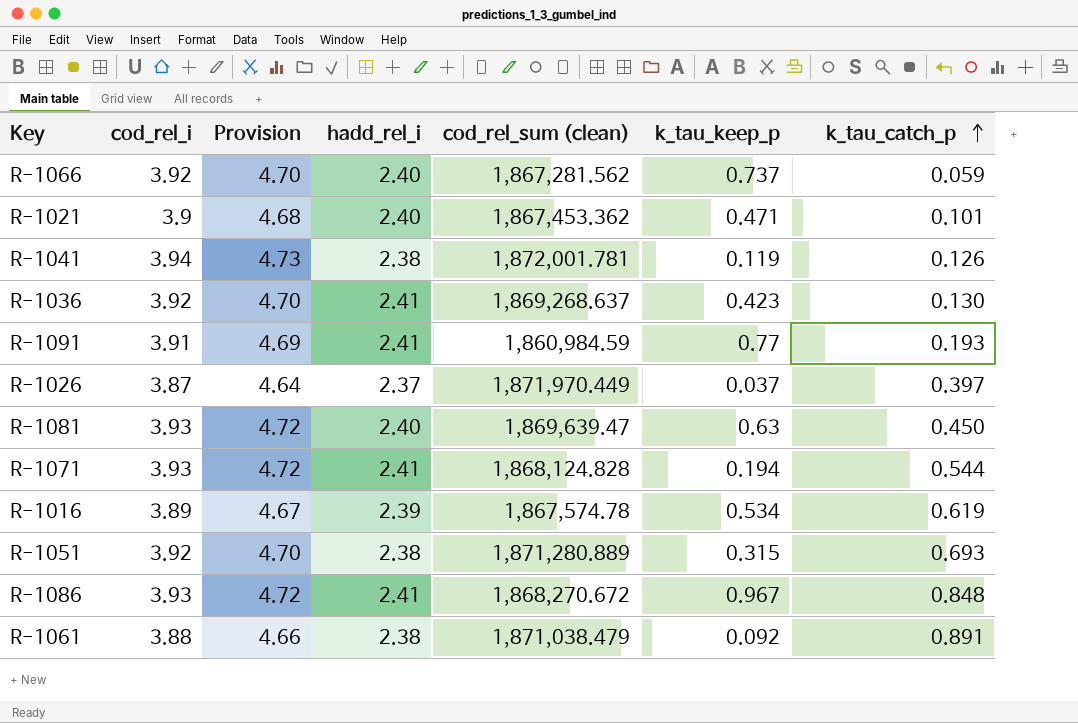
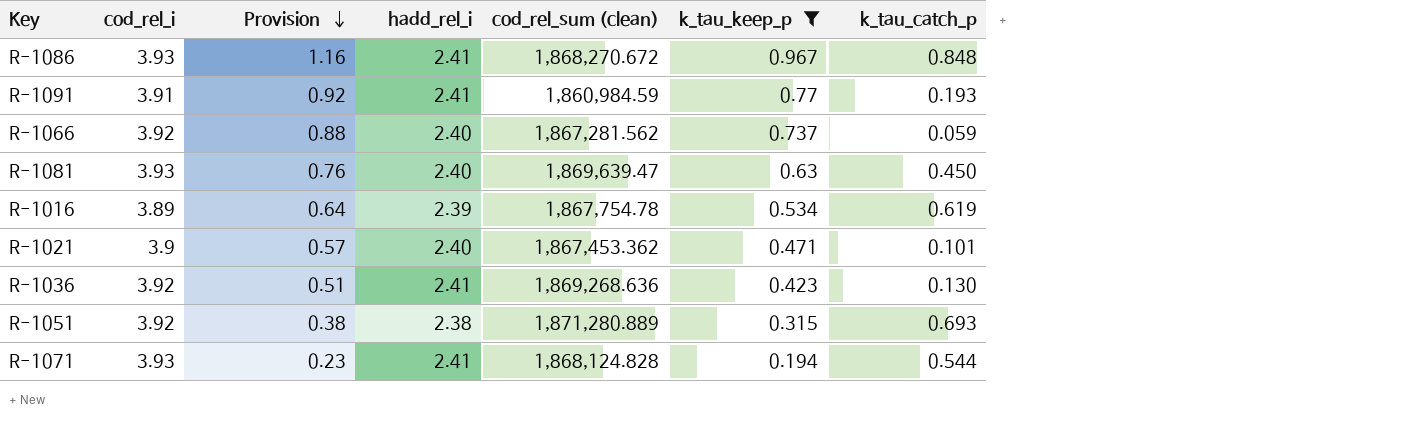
filter: none -> k_tau_keep_p >= 0.194
row order: k_tau_catch_p ascending -> Provision descending
column Provision | formula: [cod_rel_i] * 1.2 -> [k_tau_keep_p] * 1.2
R-1016 | cod_rel_sum (clean): 1,867,574.78 -> 1,867,754.78
R-1036 | cod_rel_sum (clean): 1,869,268.637 -> 1,869,268.636

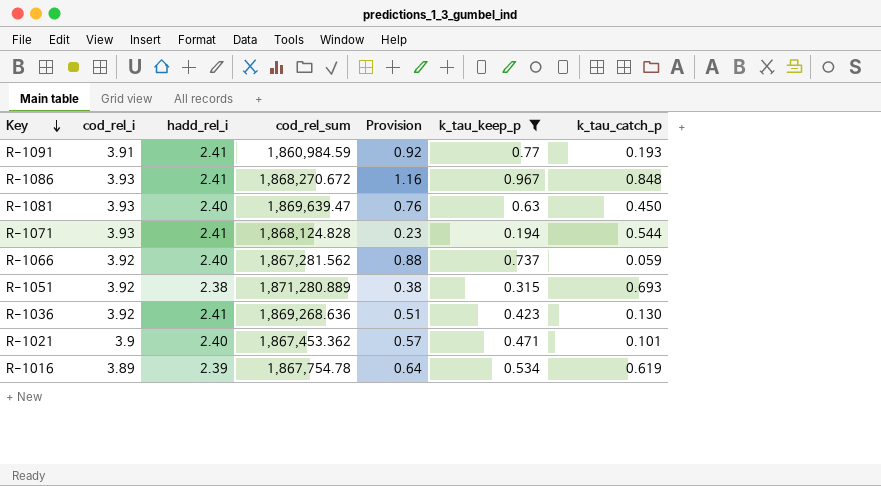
row order: Provision descending -> Key descending
column name: cod_rel_sum (clean) -> cod_rel_sum
column Provision | position: 3 -> 5

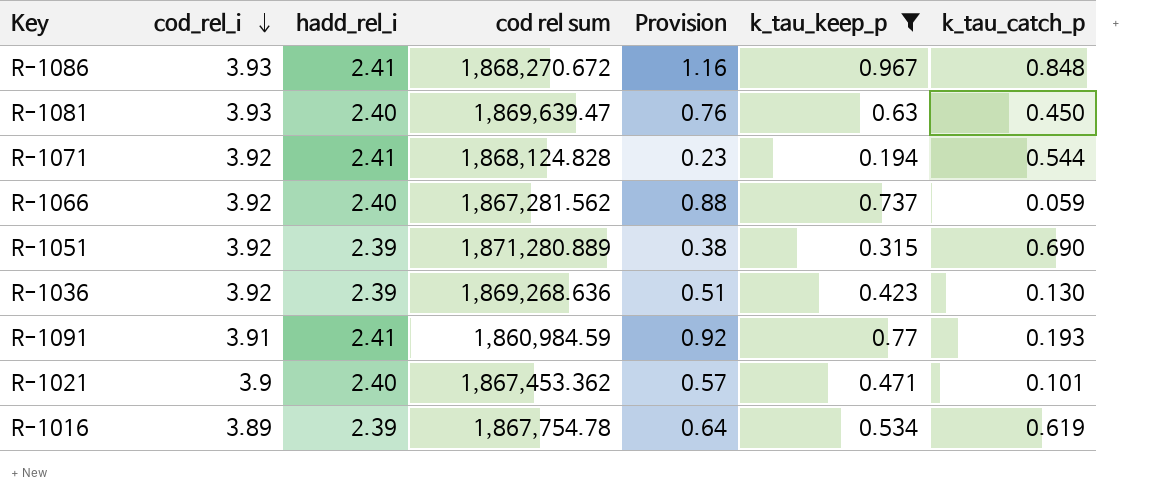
row order: Key descending -> cod_rel_i descending
column name: cod_rel_sum -> cod rel sum
R-1071 | cod_rel_i: 3.93 -> 3.92
R-1051 | hadd_rel_i: 2.38 -> 2.39
R-1051 | k_tau_catch_p: 0.693 -> 0.690
R-1036 | hadd_rel_i: 2.41 -> 2.39

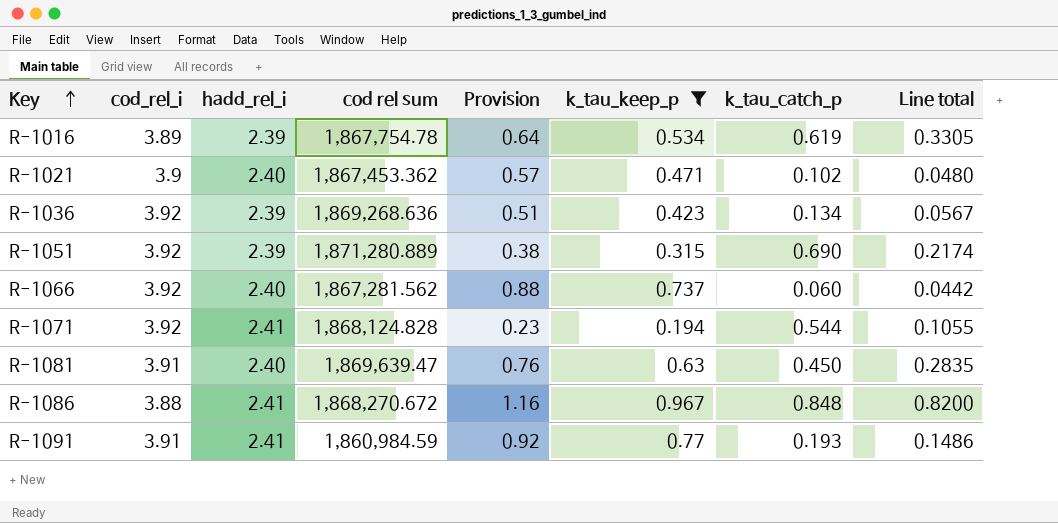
row order: cod_rel_i descending -> Key ascending
column Line total | formula: none -> [k_tau_keep_p] * [k_tau_catch_p]
R-1021 | k_tau_catch_p: 0.101 -> 0.102
R-1036 | k_tau_catch_p: 0.130 -> 0.134
R-1066 | k_tau_catch_p: 0.059 -> 0.060
R-1081 | cod_rel_i: 3.93 -> 3.91
R-1086 | cod_rel_i: 3.93 -> 3.88

